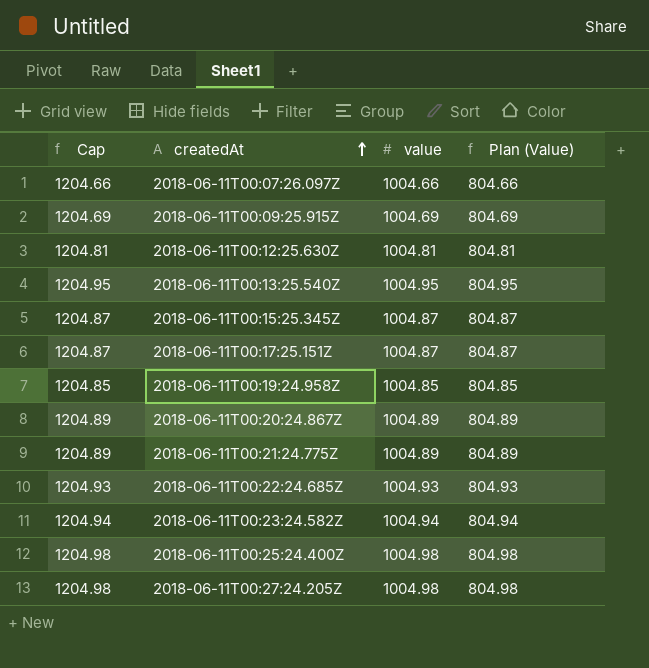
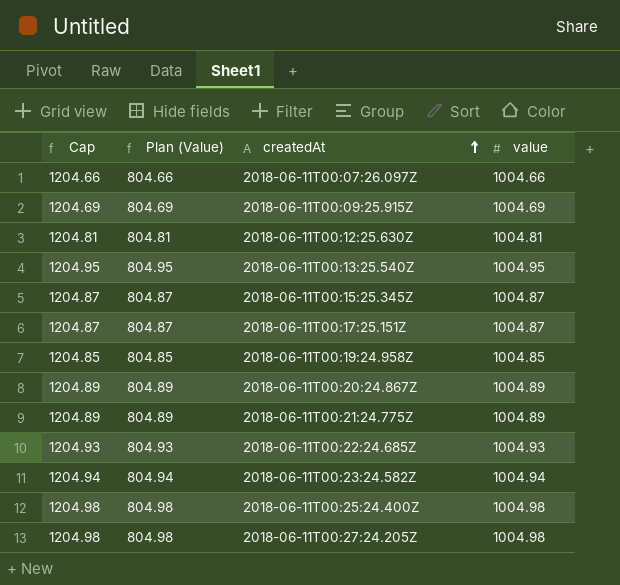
column Plan (Value) | position: 4 -> 2

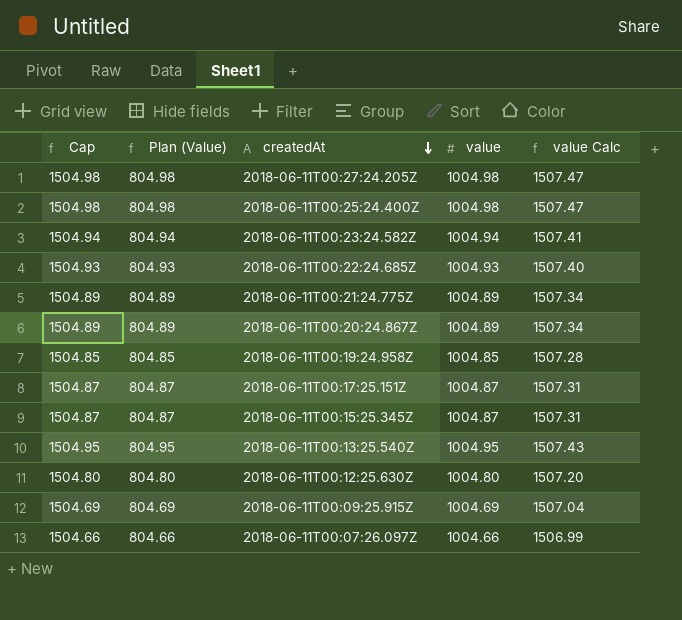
row order: createdAt ascending -> createdAt descending
column Cap | formula: [value] + 200 -> [value] + 500
column value Calc | formula: none -> [value] * 1.5
2018-06-11T00:12:25.630Z | Plan (Value): 804.81 -> 804.80
2018-06-11T00:12:25.630Z | value: 1004.81 -> 1004.80

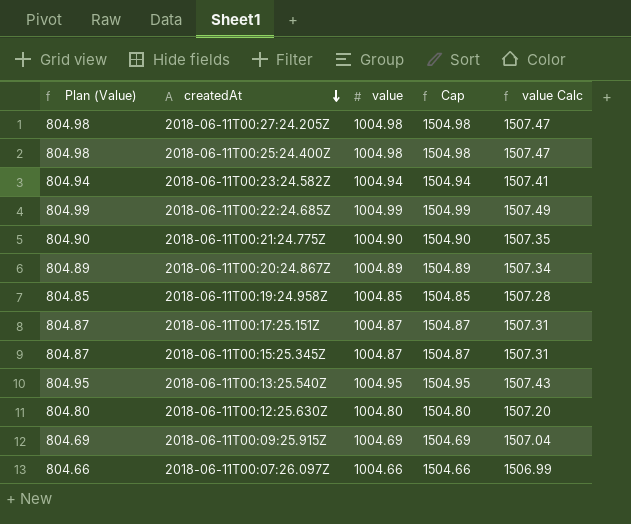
column Cap | position: 1 -> 4
2018-06-11T00:22:24.685Z | Plan (Value): 804.93 -> 804.99
2018-06-11T00:22:24.685Z | value: 1004.93 -> 1004.99
2018-06-11T00:22:24.685Z | Cap: 1504.93 -> 1504.99
2018-06-11T00:22:24.685Z | value Calc: 1507.40 -> 1507.49
2018-06-11T00:21:24.775Z | Plan (Value): 804.89 -> 804.90
2018-06-11T00:21:24.775Z | value: 1004.89 -> 1004.90
2018-06-11T00:21:24.775Z | Cap: 1504.89 -> 1504.90
2018-06-11T00:21:24.775Z | value Calc: 1507.34 -> 1507.35

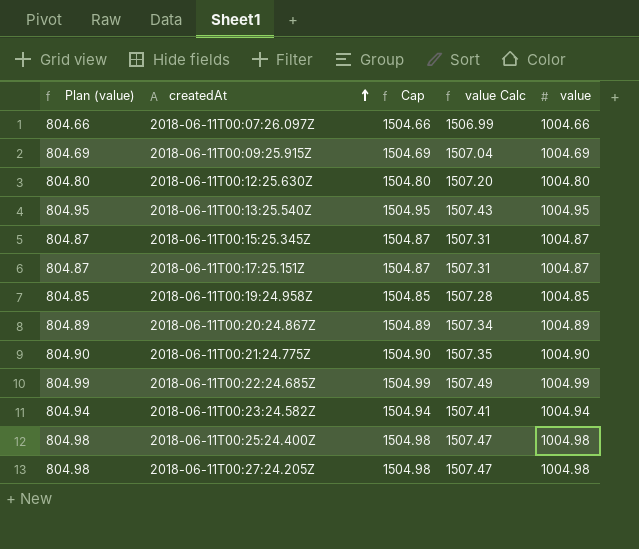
row order: createdAt descending -> createdAt ascending
column name: Plan (Value) -> Plan (value)
column value | position: 3 -> 5

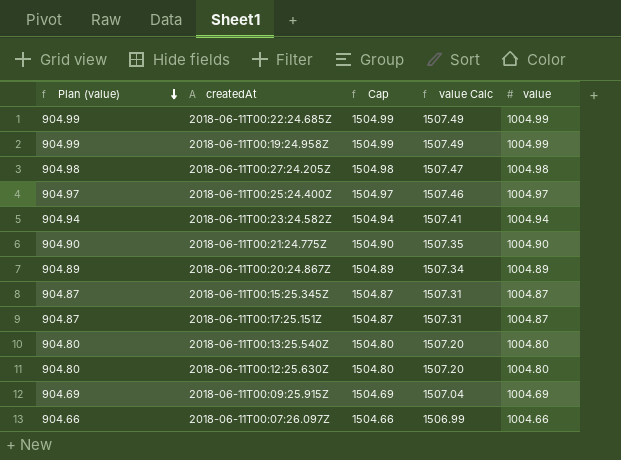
row order: createdAt ascending -> Plan (value) descending
column Plan (value) | formula: [value] - 200 -> [value] - 100
2018-06-11T00:19:24.958Z | Cap: 1504.85 -> 1504.99
2018-06-11T00:19:24.958Z | value Calc: 1507.28 -> 1507.49
2018-06-11T00:19:24.958Z | value: 1004.85 -> 1004.99
2018-06-11T00:25:24.400Z | Cap: 1504.98 -> 1504.97
2018-06-11T00:25:24.400Z | value Calc: 1507.47 -> 1507.46
2018-06-11T00:25:24.400Z | value: 1004.98 -> 1004.97
2018-06-11T00:13:25.540Z | Cap: 1504.95 -> 1504.80
2018-06-11T00:13:25.540Z | value Calc: 1507.43 -> 1507.20
2018-06-11T00:13:25.540Z | value: 1004.95 -> 1004.80

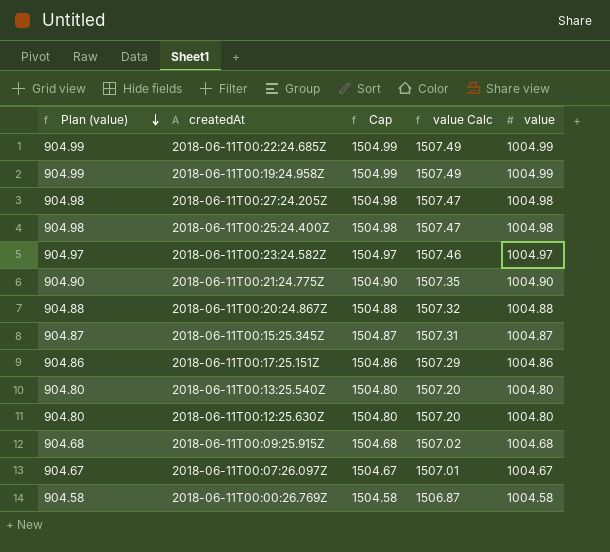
2018-06-11T00:25:24.400Z | Plan (value): 904.97 -> 904.98
2018-06-11T00:25:24.400Z | Cap: 1504.97 -> 1504.98
2018-06-11T00:25:24.400Z | value Calc: 1507.46 -> 1507.47
2018-06-11T00:25:24.400Z | value: 1004.97 -> 1004.98
2018-06-11T00:23:24.582Z | Plan (value): 904.94 -> 904.97
2018-06-11T00:23:24.582Z | Cap: 1504.94 -> 1504.97
2018-06-11T00:23:24.582Z | value Calc: 1507.41 -> 1507.46
2018-06-11T00:23:24.582Z | value: 1004.94 -> 1004.97
2018-06-11T00:20:24.867Z | Plan (value): 904.89 -> 904.88
2018-06-11T00:20:24.867Z | Cap: 1504.89 -> 1504.88
2018-06-11T00:20:24.867Z | value Calc: 1507.34 -> 1507.32
2018-06-11T00:20:24.867Z | value: 1004.89 -> 1004.88
2018-06-11T00:17:25.151Z | Plan (value): 904.87 -> 904.86
2018-06-11T00:17:25.151Z | Cap: 1504.87 -> 1504.86
2018-06-11T00:17:25.151Z | value Calc: 1507.31 -> 1507.29
2018-06-11T00:17:25.151Z | value: 1004.87 -> 1004.86
2018-06-11T00:09:25.915Z | Plan (value): 904.69 -> 904.68
2018-06-11T00:09:25.915Z | Cap: 1504.69 -> 1504.68
2018-06-11T00:09:25.915Z | value Calc: 1507.04 -> 1507.02
2018-06-11T00:09:25.915Z | value: 1004.69 -> 1004.68
2018-06-11T00:07:26.097Z | Plan (value): 904.66 -> 904.67
2018-06-11T00:07:26.097Z | Cap: 1504.66 -> 1504.67
2018-06-11T00:07:26.097Z | value Calc: 1506.99 -> 1507.01
2018-06-11T00:07:26.097Z | value: 1004.66 -> 1004.67
row 2018-06-11T00:00:26.769Z: none -> 904.58 | 1504.58 | 1506.87 | 1004.58

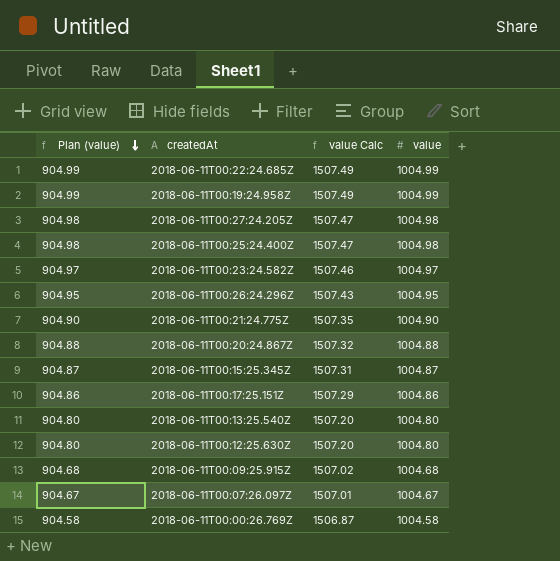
column Cap | formula: [value] + 500 -> none
row 2018-06-11T00:26:24.296Z: none -> 904.95 | 1507.43 | 1004.95

